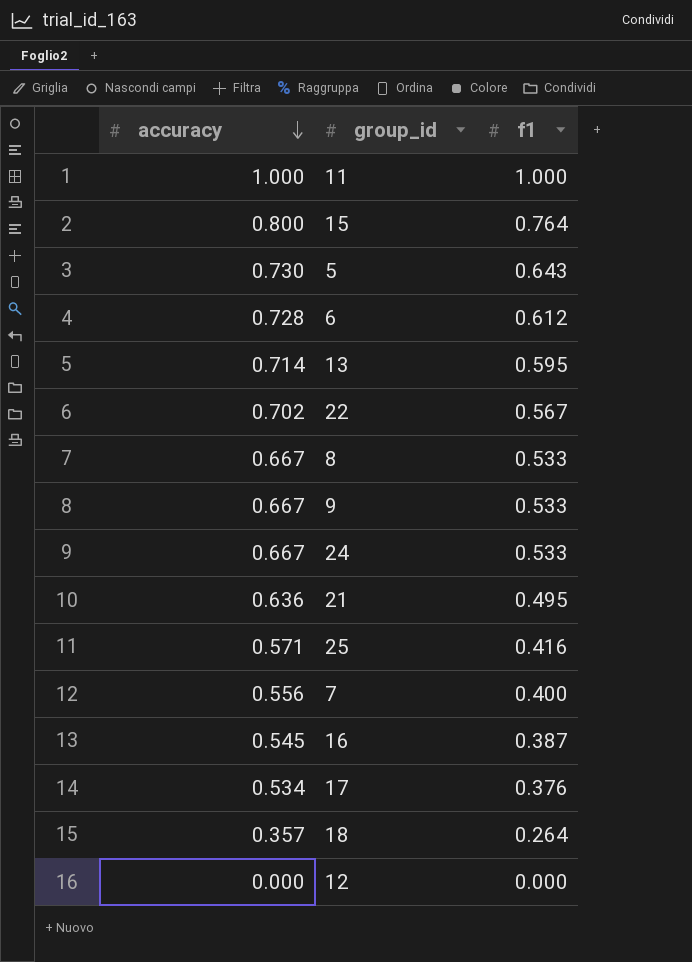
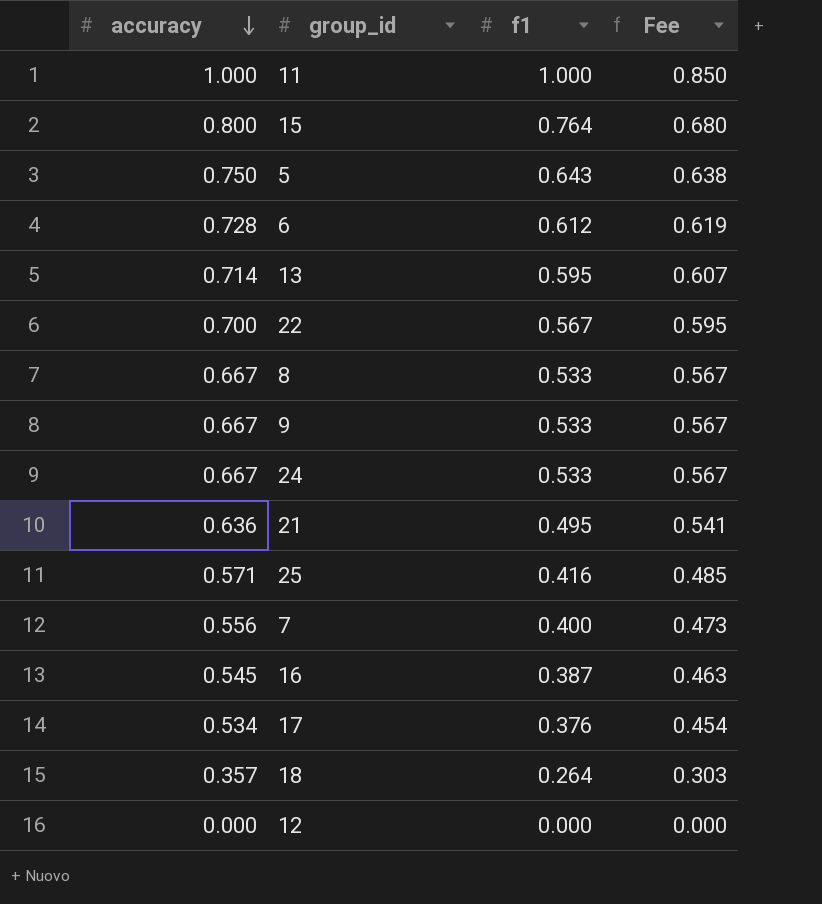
column Fee | formula: none -> [accuracy] * 0.85
5 | accuracy: 0.730 -> 0.750
22 | accuracy: 0.702 -> 0.700

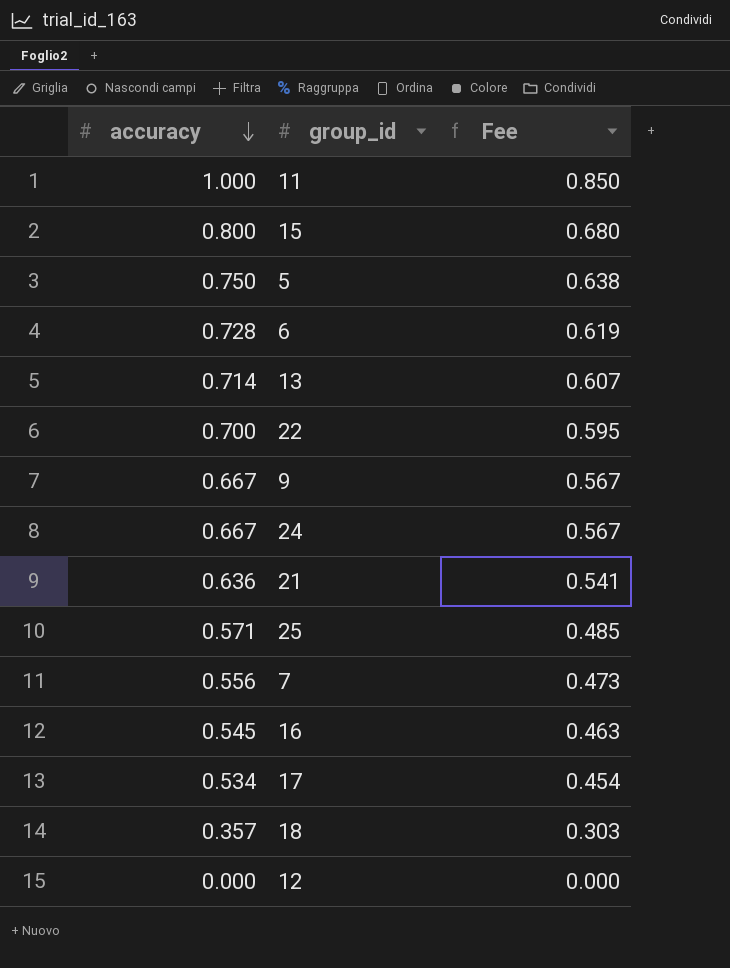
column f1 | position: 3 -> none
row 8: 0.667 | 0.533 | 0.567 -> none

